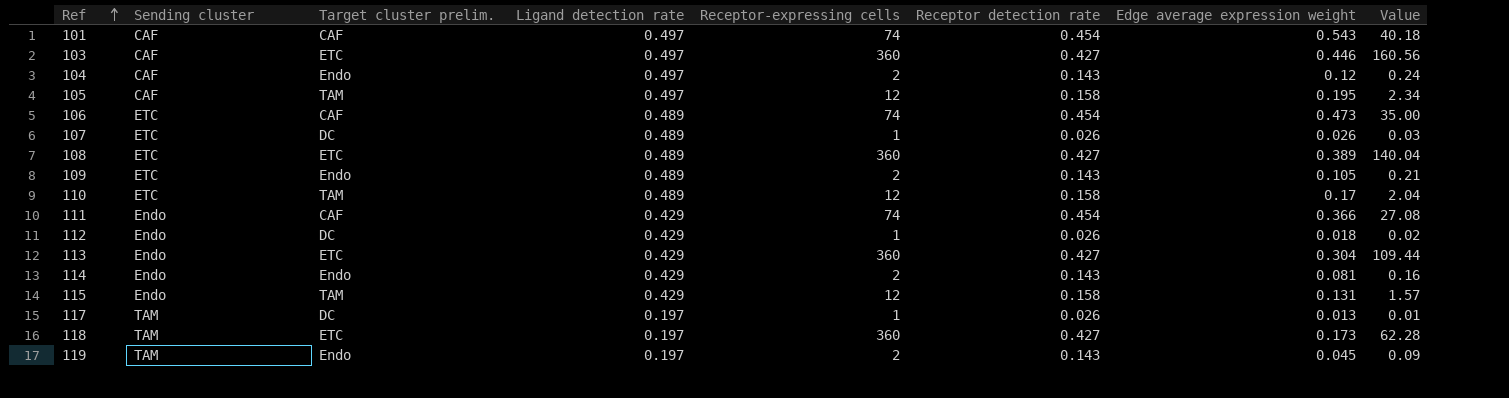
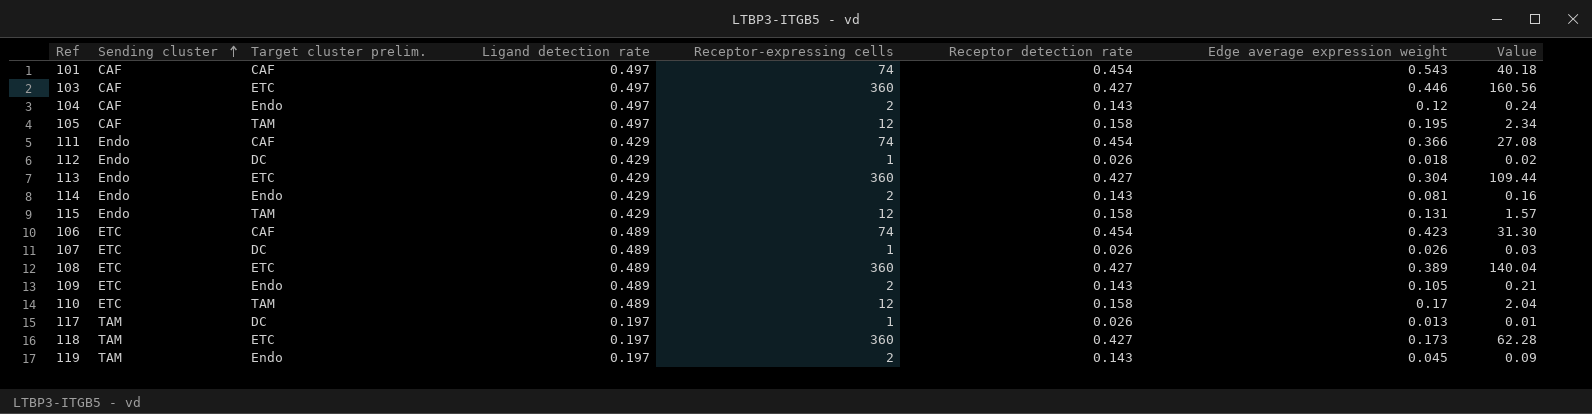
row order: Ref ascending -> Sending cluster ascending
106 | Edge average expression weight: 0.473 -> 0.423
106 | Value: 35.00 -> 31.30

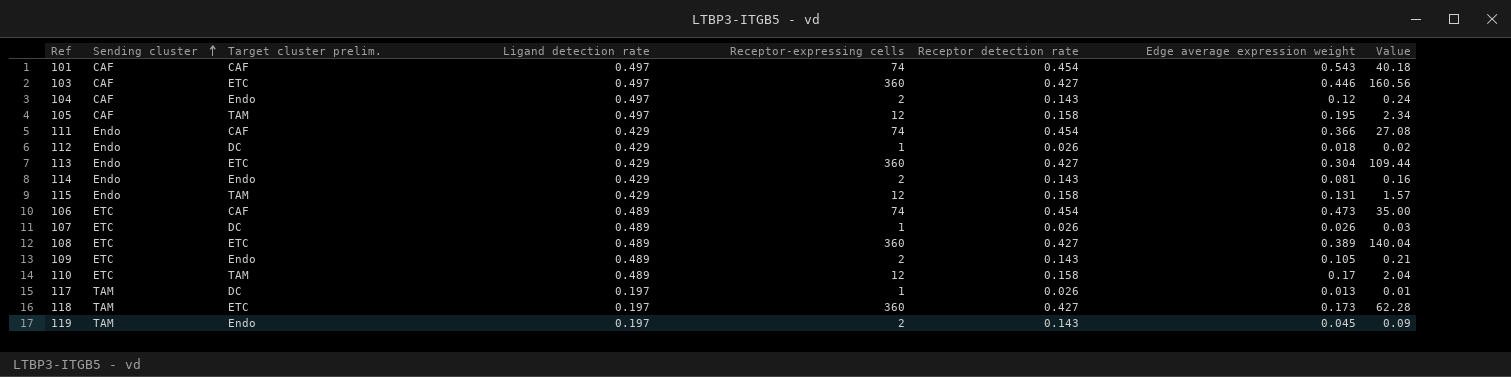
106 | Edge average expression weight: 0.423 -> 0.473
106 | Value: 31.30 -> 35.00

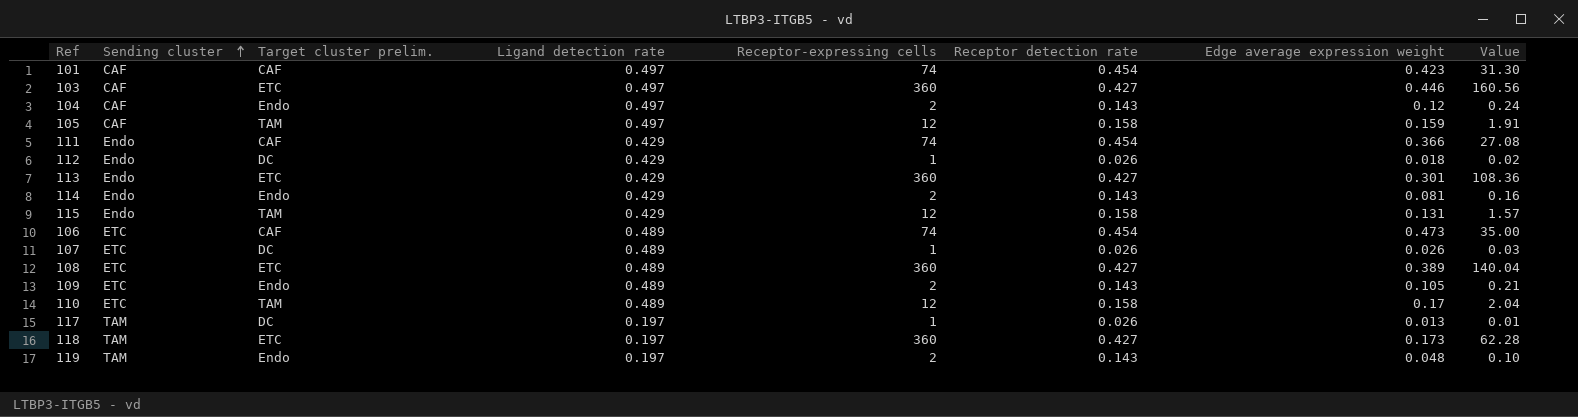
101 | Edge average expression weight: 0.543 -> 0.423
101 | Value: 40.18 -> 31.30
105 | Edge average expression weight: 0.195 -> 0.159
105 | Value: 2.34 -> 1.91
113 | Edge average expression weight: 0.304 -> 0.301
113 | Value: 109.44 -> 108.36
119 | Edge average expression weight: 0.045 -> 0.048
119 | Value: 0.09 -> 0.10

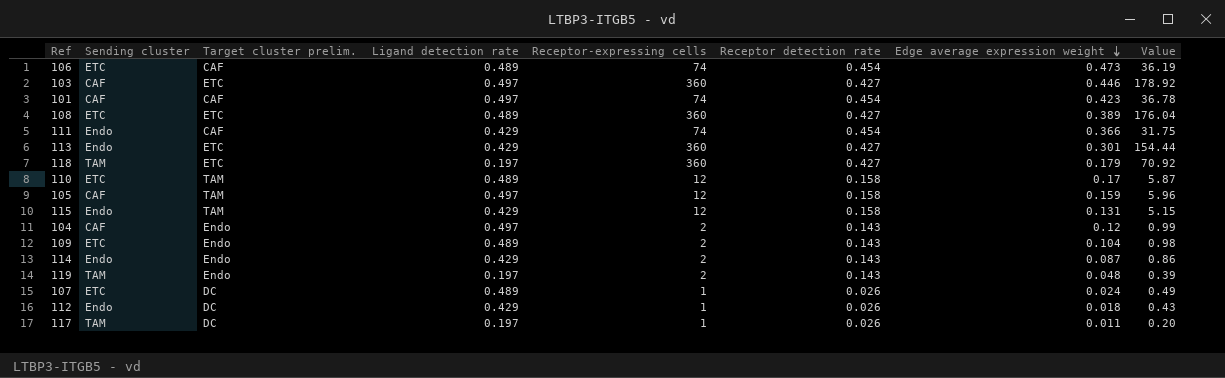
row order: Sending cluster ascending -> Edge average expression weight descending
column Value | formula: [Receptor-expressing cells] * [Edge average expression weight] -> [Ligand detection rate] * [Receptor-expressing cells]
118 | Edge average expression weight: 0.173 -> 0.179
109 | Edge average expression weight: 0.105 -> 0.104
114 | Edge average expression weight: 0.081 -> 0.087
107 | Edge average expression weight: 0.026 -> 0.024
117 | Edge average expression weight: 0.013 -> 0.011

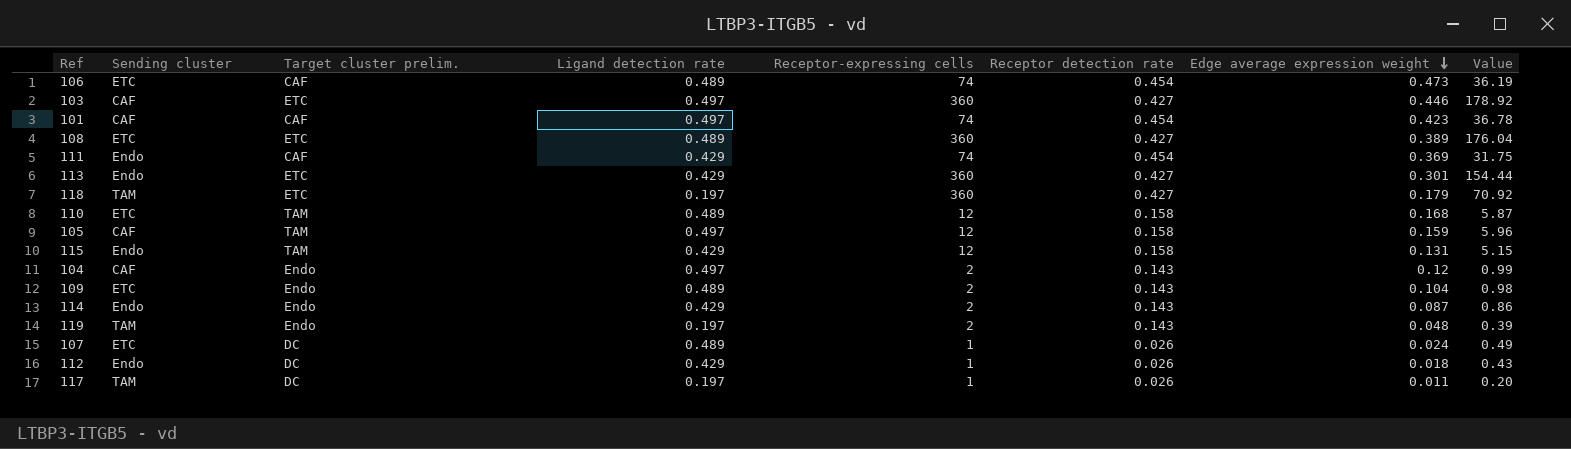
111 | Edge average expression weight: 0.366 -> 0.369
110 | Edge average expression weight: 0.17 -> 0.168

